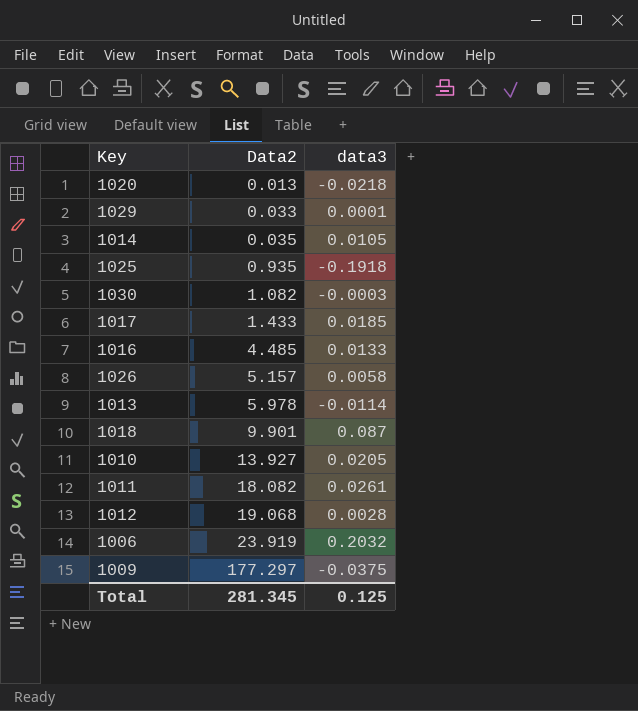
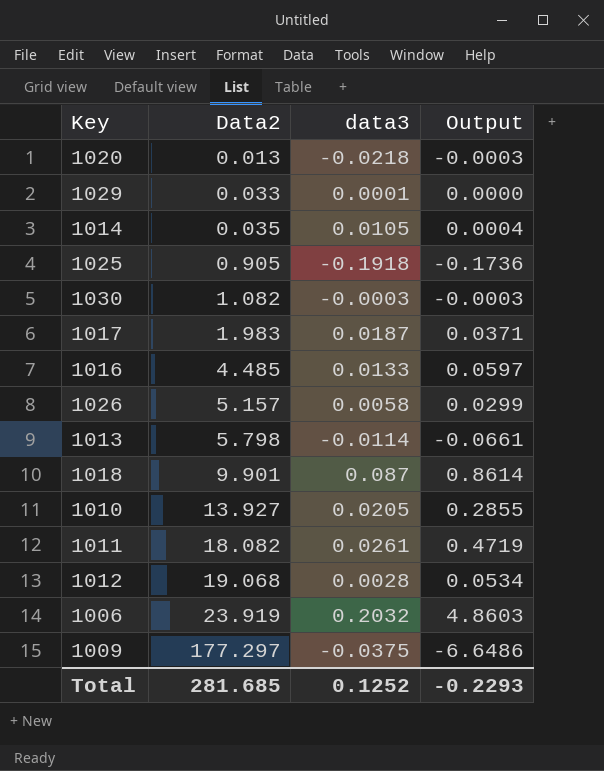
column Output | formula: none -> [Data2] * [data3]
1025 | Data2: 0.935 -> 0.905
1017 | Data2: 1.433 -> 1.983
1017 | data3: 0.0185 -> 0.0187
1013 | Data2: 5.978 -> 5.798
Total | Data2: 281.345 -> 281.685
Total | data3: 0.125 -> 0.1252

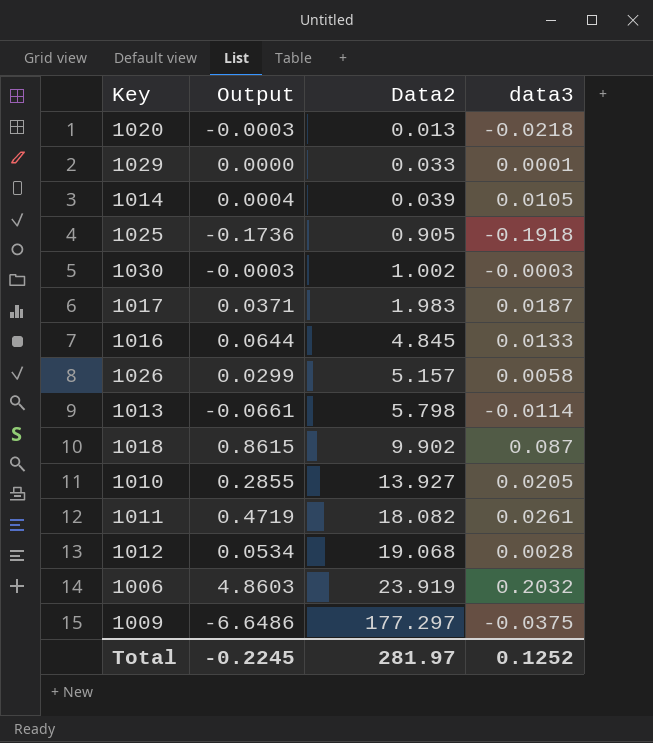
column Output | position: 4 -> 2
1014 | Data2: 0.035 -> 0.039
1030 | Data2: 1.082 -> 1.002
1016 | Output: 0.0597 -> 0.0644
1016 | Data2: 4.485 -> 4.845
1018 | Output: 0.8614 -> 0.8615
1018 | Data2: 9.901 -> 9.902
Total | Output: -0.2293 -> -0.2245
Total | Data2: 281.685 -> 281.97

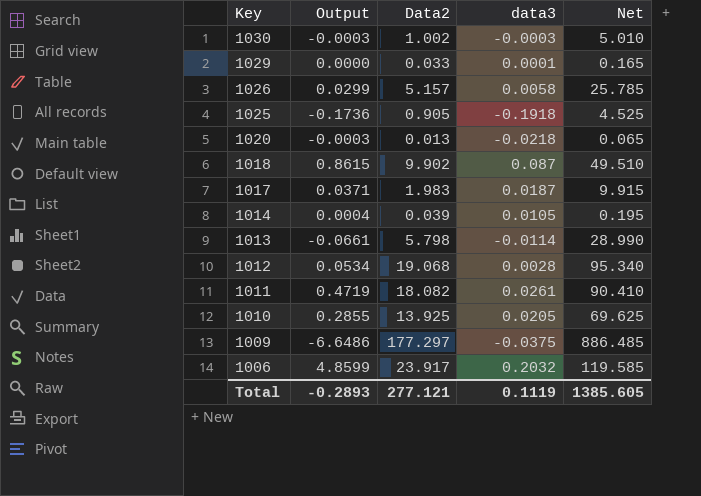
row order: Data2 ascending -> Key descending
column Net | formula: none -> [Data2] * 5
row 1016: 0.0644 | 4.845 | 0.0133 -> none
1010 | Data2: 13.927 -> 13.925
1006 | Output: 4.8603 -> 4.8599
1006 | Data2: 23.919 -> 23.917
Total | Output: -0.2245 -> -0.2893
Total | Data2: 281.97 -> 277.121
Total | data3: 0.1252 -> 0.1119

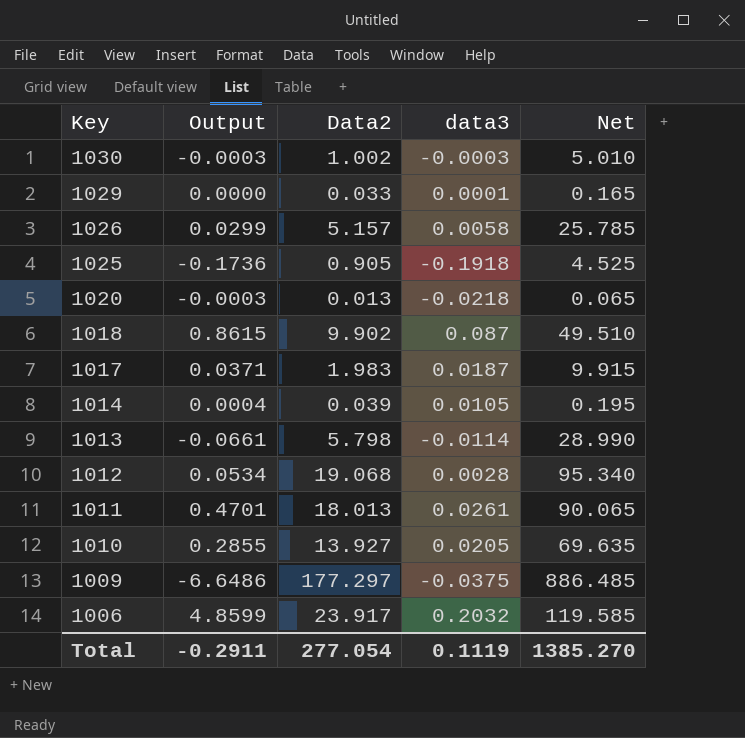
1011 | Output: 0.4719 -> 0.4701
1011 | Data2: 18.082 -> 18.013
1011 | Net: 90.410 -> 90.065
1010 | Data2: 13.925 -> 13.927
1010 | Net: 69.625 -> 69.635
Total | Output: -0.2893 -> -0.2911
Total | Data2: 277.121 -> 277.054
Total | Net: 1385.605 -> 1385.270

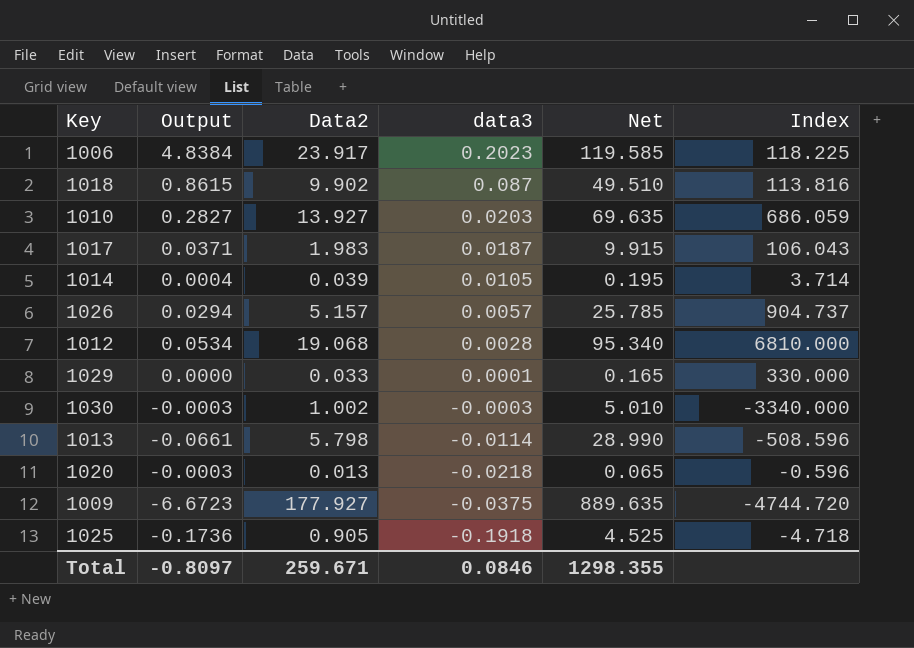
row order: Key descending -> data3 descending
column Index | formula: none -> [Data2] / [data3]
row 1011: 0.4701 | 18.013 | 0.0261 | 90.065 -> none
1006 | Output: 4.8599 -> 4.8384
1006 | data3: 0.2032 -> 0.2023
1010 | Output: 0.2855 -> 0.2827
1010 | data3: 0.0205 -> 0.0203
1026 | Output: 0.0299 -> 0.0294
1026 | data3: 0.0058 -> 0.0057
1009 | Output: -6.6486 -> -6.6723
1009 | Data2: 177.297 -> 177.927
1009 | Net: 886.485 -> 889.635
Total | Output: -0.2911 -> -0.8097
Total | Data2: 277.054 -> 259.671
Total | data3: 0.1119 -> 0.0846
Total | Net: 1385.270 -> 1298.355

